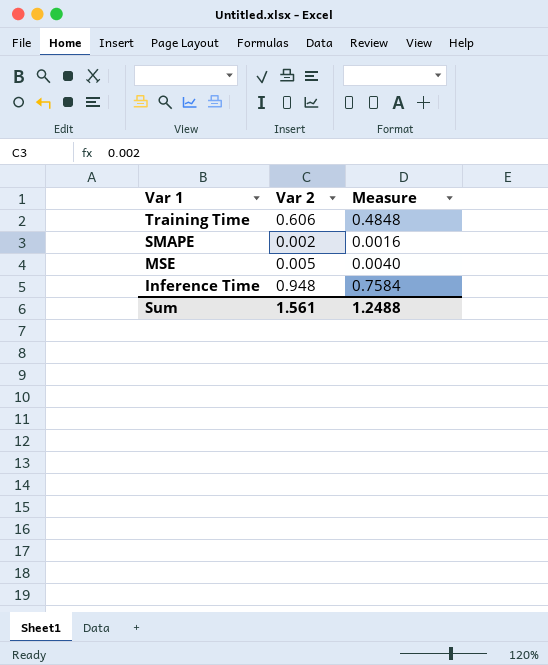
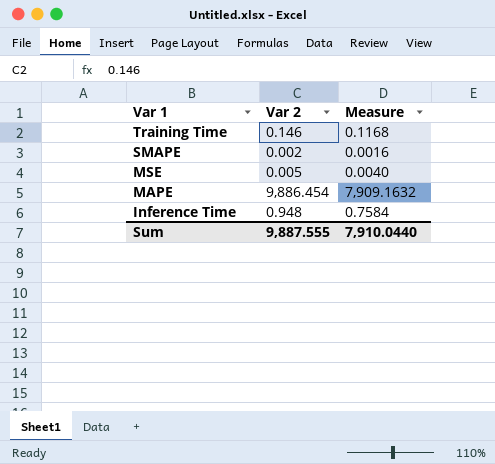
Training Time | Var 2: 0.606 -> 0.146
Training Time | Measure: 0.4848 -> 0.1168
row MAPE: none -> 9,886.454 | 7,909.1632
Sum | Var 2: 1.561 -> 9,887.555
Sum | Measure: 1.2488 -> 7,910.0440

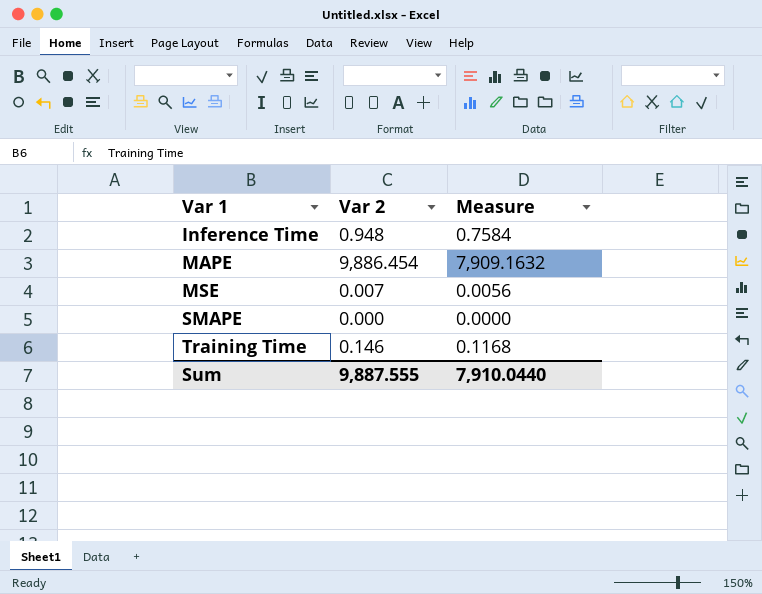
row order: Var 1 descending -> Var 1 ascending
MSE | Var 2: 0.005 -> 0.007
MSE | Measure: 0.0040 -> 0.0056
SMAPE | Var 2: 0.002 -> 0.000
SMAPE | Measure: 0.0016 -> 0.0000

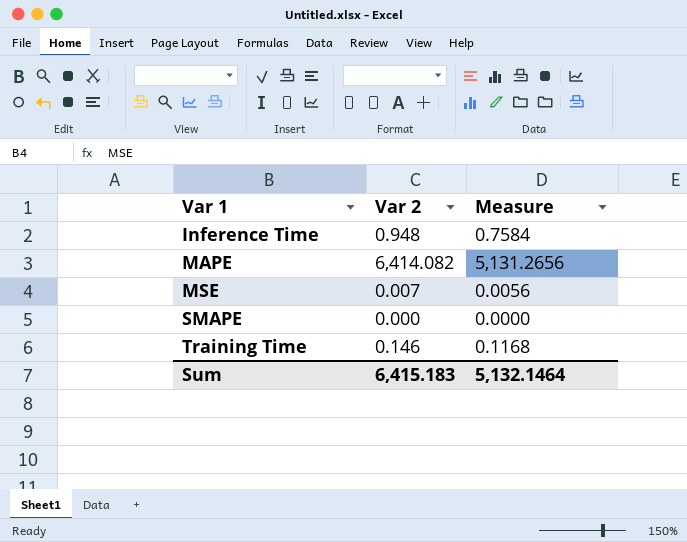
MAPE | Var 2: 9,886.454 -> 6,414.082
MAPE | Measure: 7,909.1632 -> 5,131.2656
Sum | Var 2: 9,887.555 -> 6,415.183
Sum | Measure: 7,910.0440 -> 5,132.1464

